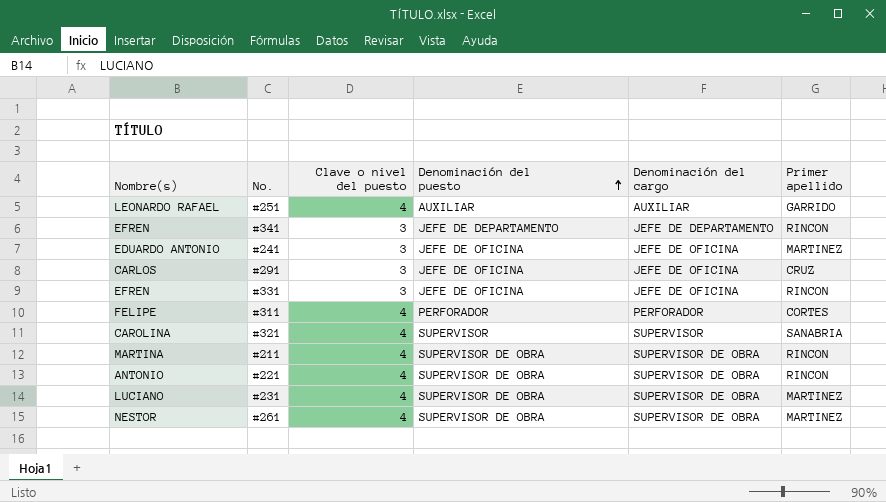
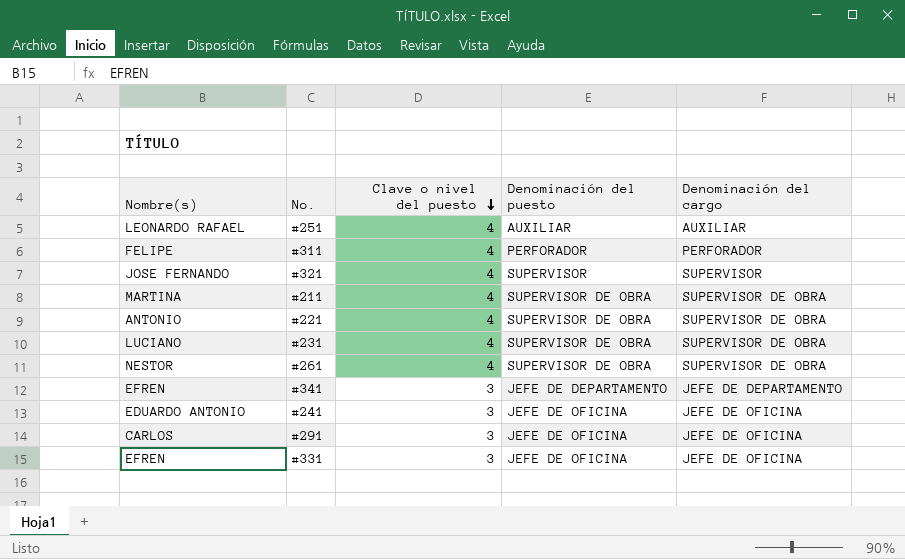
row order: Denominación del puesto ascending -> Clave o nivel del puesto descending
column Primer apellido | position: 6 -> none
#321 | Nombre(s): CAROLINA -> JOSE FERNANDO

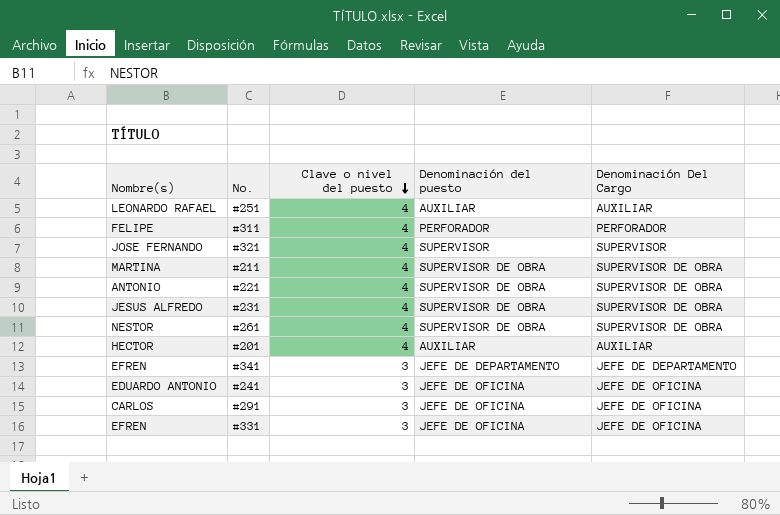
column name: Denominación del cargo -> Denominación Del Cargo
#231 | Nombre(s): LUCIANO -> JESUS ALFREDO
row #201: none -> HECTOR | 4 | AUXILIAR | AUXILIAR

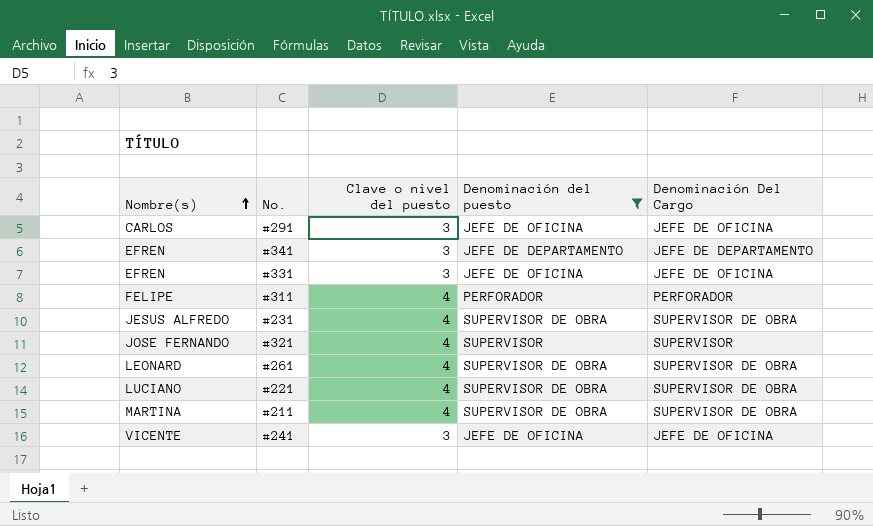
filter: none -> Denominación del puesto != AUXILIAR
row order: Clave o nivel del puesto descending -> Nombre(s) ascending
#261 | Nombre(s): NESTOR -> LEONARD
#221 | Nombre(s): ANTONIO -> LUCIANO
#241 | Nombre(s): EDUARDO ANTONIO -> VICENTE

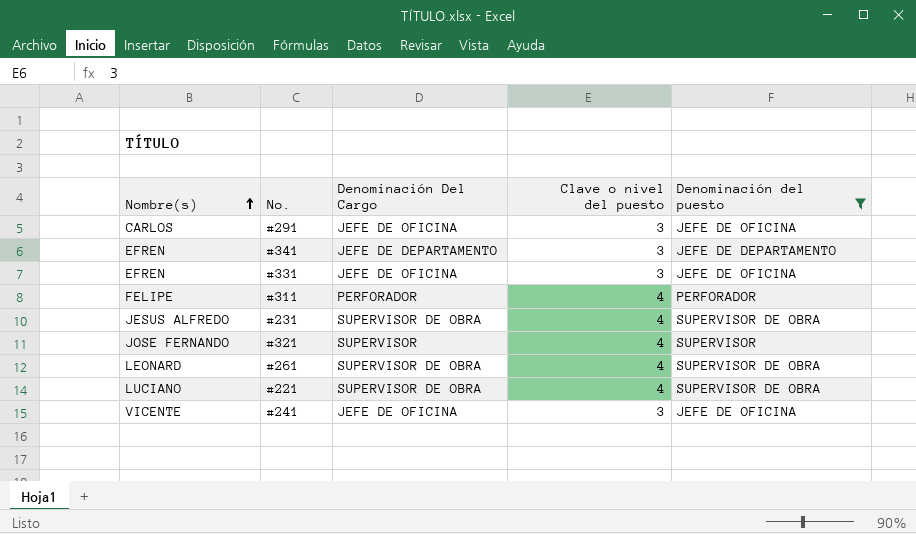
column Denominación Del Cargo | position: 5 -> 3
row #211: MARTINA | 4 | SUPERVISOR DE OBRA | SUPERVISOR DE OBRA -> none

